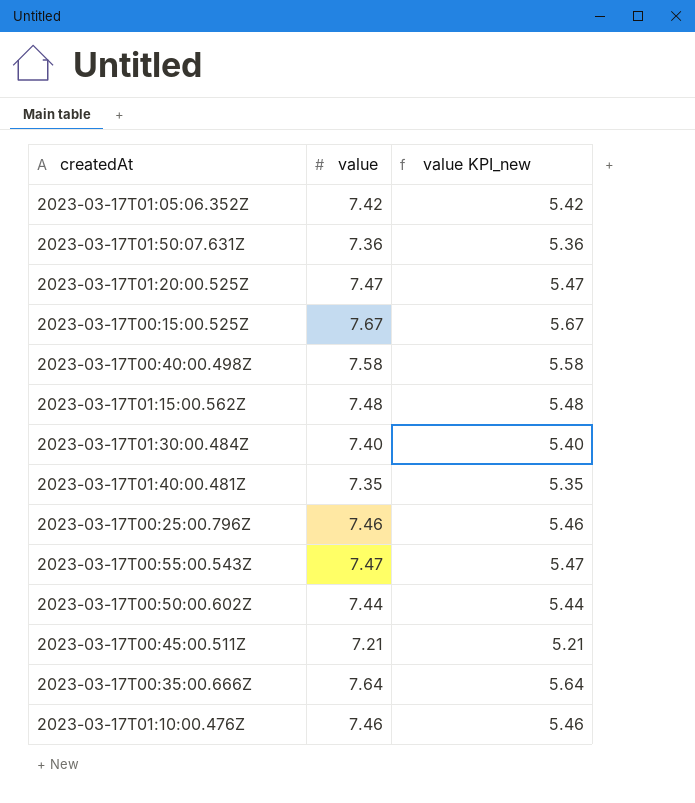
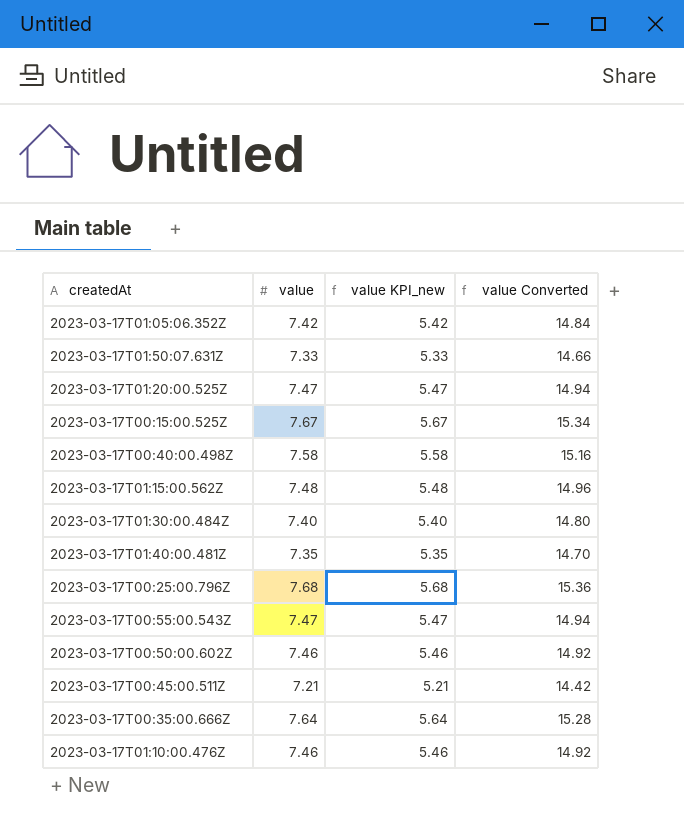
column value Converted | formula: none -> [value] * 2
2023-03-17T01:50:07.631Z | value: 7.36 -> 7.33
2023-03-17T01:50:07.631Z | value KPI_new: 5.36 -> 5.33
2023-03-17T00:25:00.796Z | value: 7.46 -> 7.68
2023-03-17T00:25:00.796Z | value KPI_new: 5.46 -> 5.68
2023-03-17T00:50:00.602Z | value: 7.44 -> 7.46
2023-03-17T00:50:00.602Z | value KPI_new: 5.44 -> 5.46

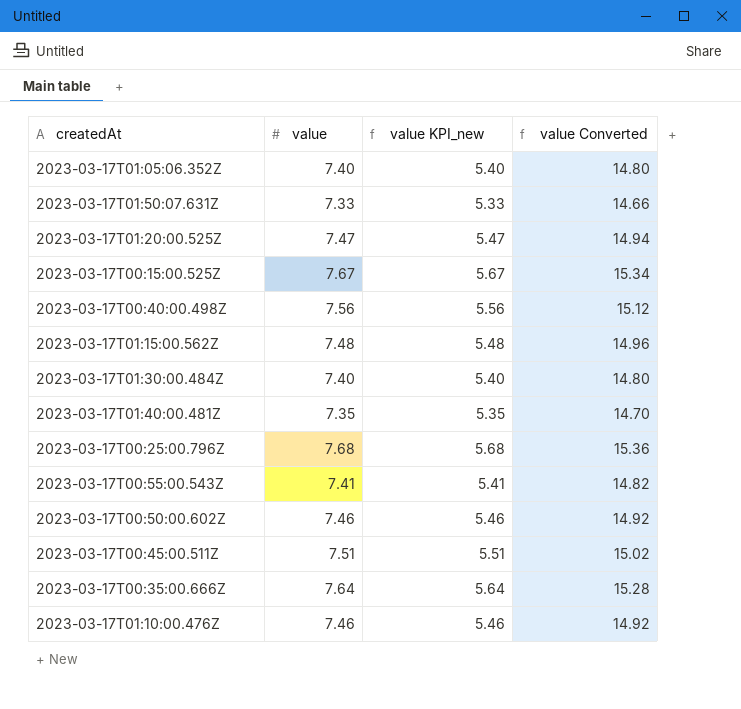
2023-03-17T01:05:06.352Z | value: 7.42 -> 7.40
2023-03-17T01:05:06.352Z | value KPI_new: 5.42 -> 5.40
2023-03-17T01:05:06.352Z | value Converted: 14.84 -> 14.80
2023-03-17T00:40:00.498Z | value: 7.58 -> 7.56
2023-03-17T00:40:00.498Z | value KPI_new: 5.58 -> 5.56
2023-03-17T00:40:00.498Z | value Converted: 15.16 -> 15.12
2023-03-17T00:55:00.543Z | value: 7.47 -> 7.41
2023-03-17T00:55:00.543Z | value KPI_new: 5.47 -> 5.41
2023-03-17T00:55:00.543Z | value Converted: 14.94 -> 14.82
2023-03-17T00:45:00.511Z | value: 7.21 -> 7.51
2023-03-17T00:45:00.511Z | value KPI_new: 5.21 -> 5.51
2023-03-17T00:45:00.511Z | value Converted: 14.42 -> 15.02

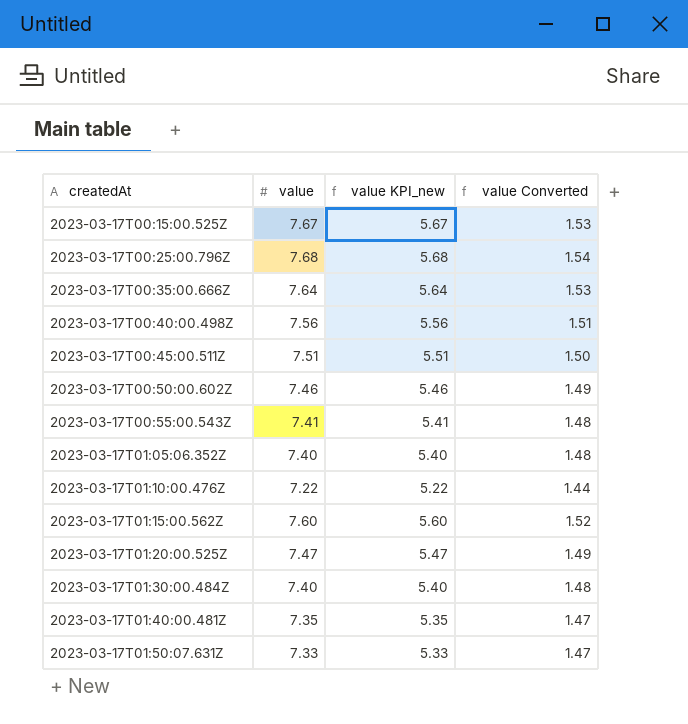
row order: none -> createdAt ascending
column value Converted | formula: [value] * 2 -> [value] * 0.2
2023-03-17T01:10:00.476Z | value: 7.46 -> 7.22
2023-03-17T01:10:00.476Z | value KPI_new: 5.46 -> 5.22
2023-03-17T01:15:00.562Z | value: 7.48 -> 7.60
2023-03-17T01:15:00.562Z | value KPI_new: 5.48 -> 5.60

